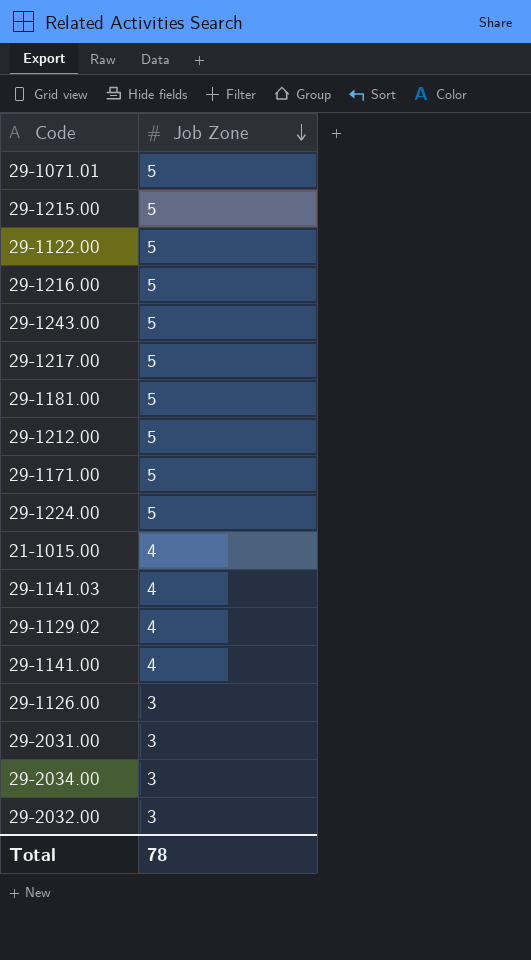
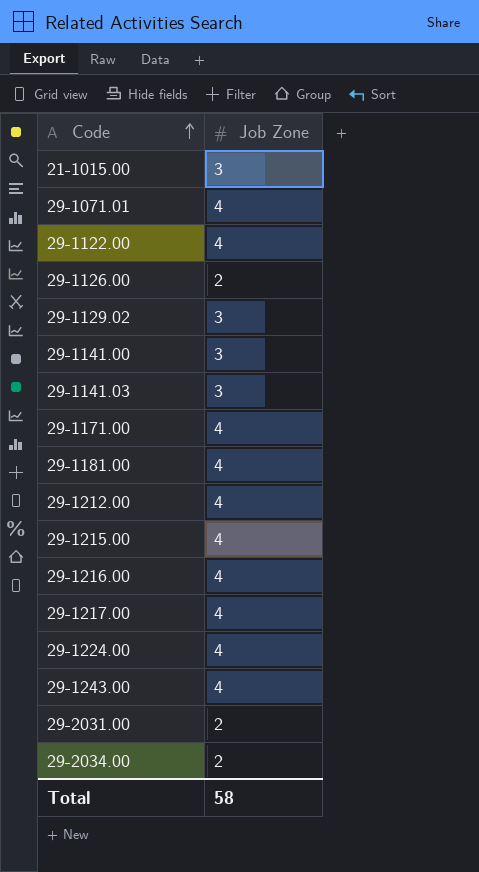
row order: Job Zone descending -> Code ascending
row 29-2032.00: 3 -> none
21-1015.00 | Job Zone: 4 -> 3
29-1071.01 | Job Zone: 5 -> 4
29-1122.00 | Job Zone: 5 -> 4
29-1126.00 | Job Zone: 3 -> 2
29-1129.02 | Job Zone: 4 -> 3
29-1141.00 | Job Zone: 4 -> 3
29-1141.03 | Job Zone: 4 -> 3
29-1171.00 | Job Zone: 5 -> 4
29-1181.00 | Job Zone: 5 -> 4
29-1212.00 | Job Zone: 5 -> 4
29-1215.00 | Job Zone: 5 -> 4
29-1216.00 | Job Zone: 5 -> 4
29-1217.00 | Job Zone: 5 -> 4
29-1224.00 | Job Zone: 5 -> 4
29-1243.00 | Job Zone: 5 -> 4
29-2031.00 | Job Zone: 3 -> 2
29-2034.00 | Job Zone: 3 -> 2
Total | Job Zone: 78 -> 58

